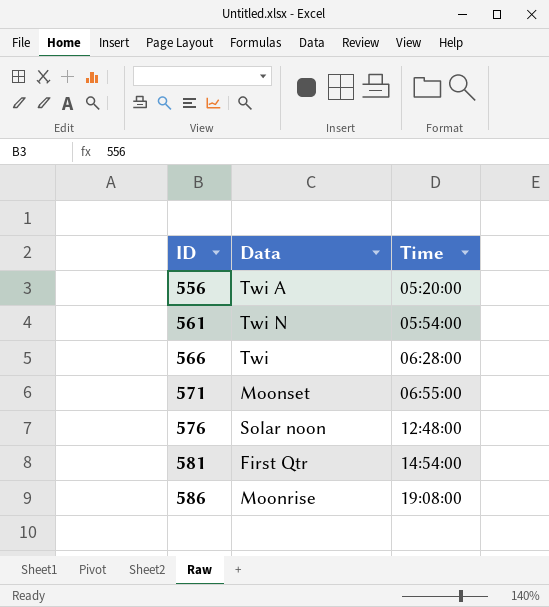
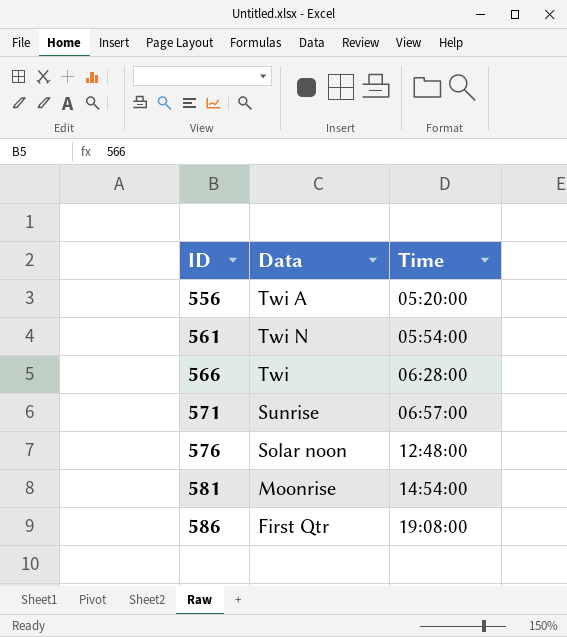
571 | Data: Moonset -> Sunrise
571 | Time: 06:55:00 -> 06:57:00
581 | Data: First Qtr -> Moonrise
586 | Data: Moonrise -> First Qtr

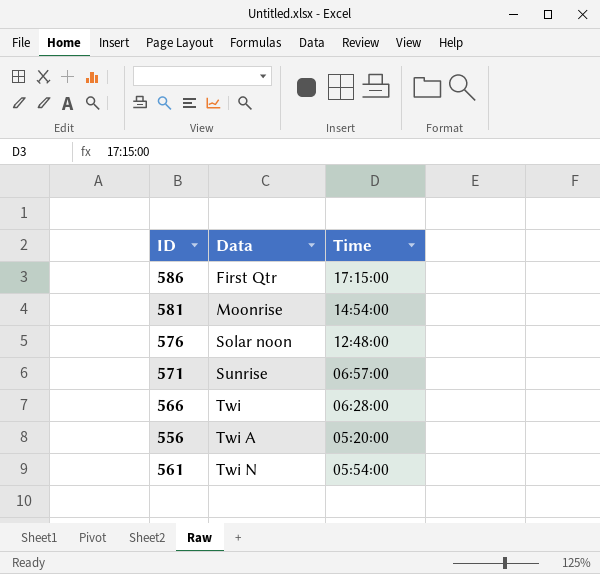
row order: ID ascending -> Data ascending
586 | Time: 19:08:00 -> 17:15:00

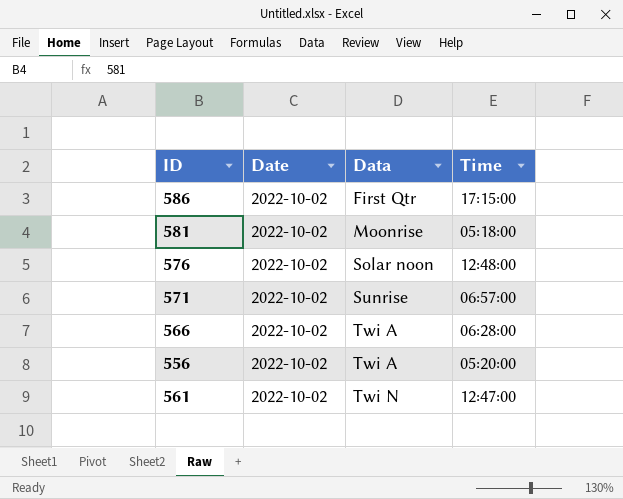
column Date | position: none -> 2
581 | Time: 14:54:00 -> 05:18:00
566 | Data: Twi -> Twi A
561 | Time: 05:54:00 -> 12:47:00

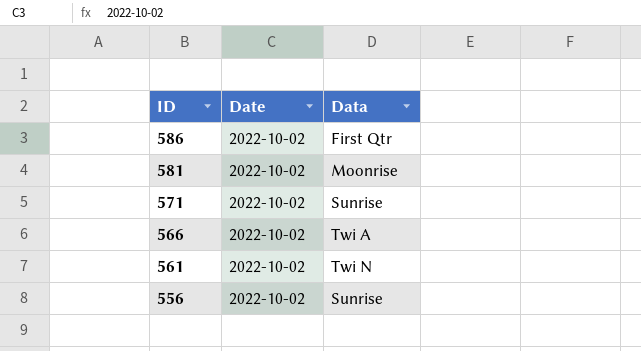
row order: Data ascending -> ID descending
column Time | position: 4 -> none
row 576: 2022-10-02 | Solar noon | 12:48:00 -> none
556 | Data: Twi A -> Sunrise

